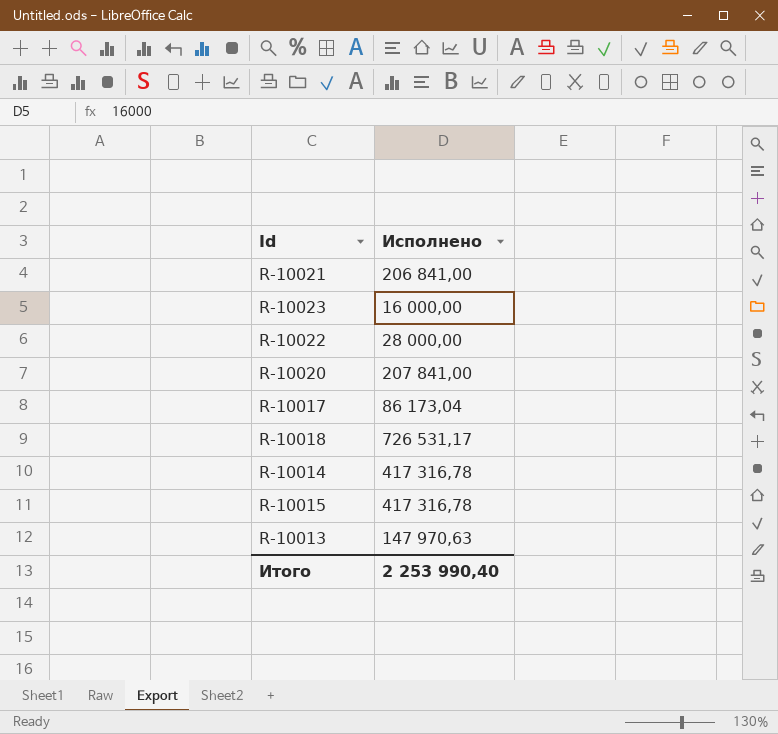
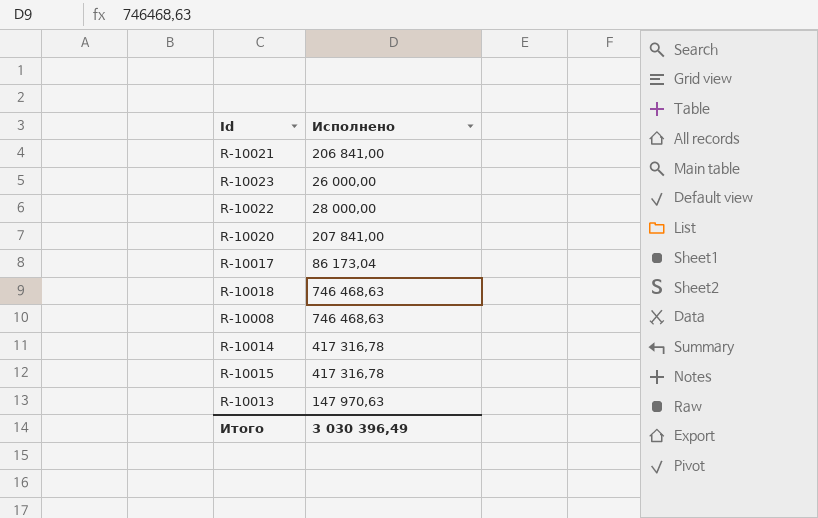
R-10023 | Исполнено: 16 000,00 -> 26 000,00
R-10018 | Исполнено: 726 531,17 -> 746 468,63
row R-10008: none -> 746 468,63
Итого | Исполнено: 2 253 990,40 -> 3 030 396,49

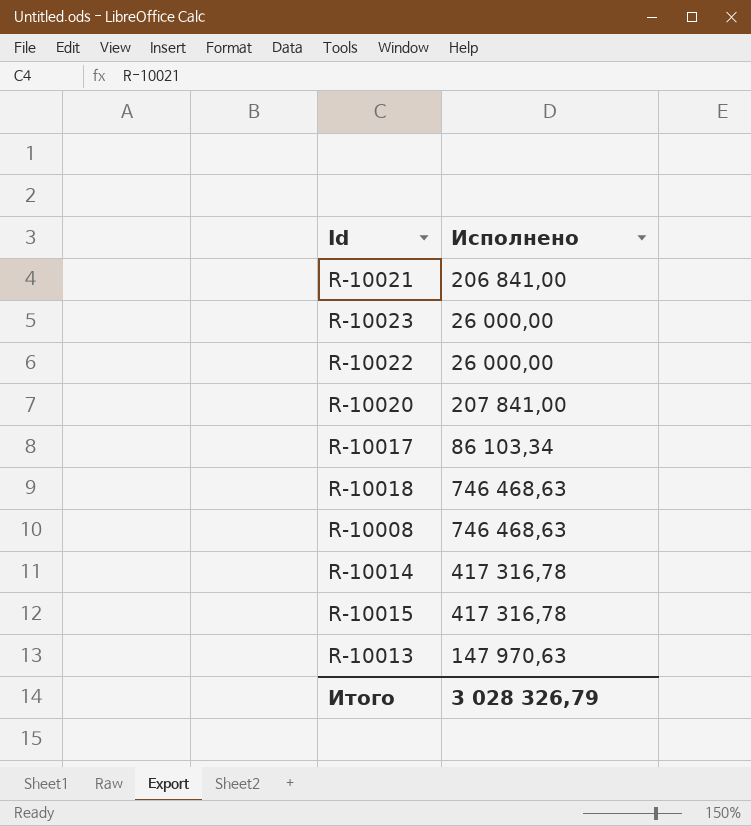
R-10022 | Исполнено: 28 000,00 -> 26 000,00
R-10017 | Исполнено: 86 173,04 -> 86 103,34
Итого | Исполнено: 3 030 396,49 -> 3 028 326,79

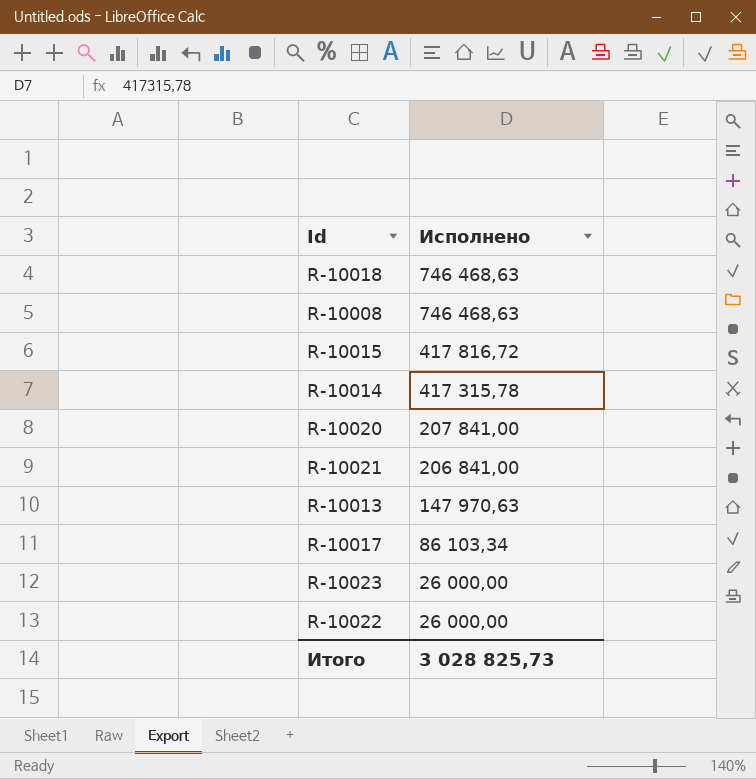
row order: none -> Исполнено descending
R-10015 | Исполнено: 417 316,78 -> 417 816,72
R-10014 | Исполнено: 417 316,78 -> 417 315,78
Итого | Исполнено: 3 028 326,79 -> 3 028 825,73

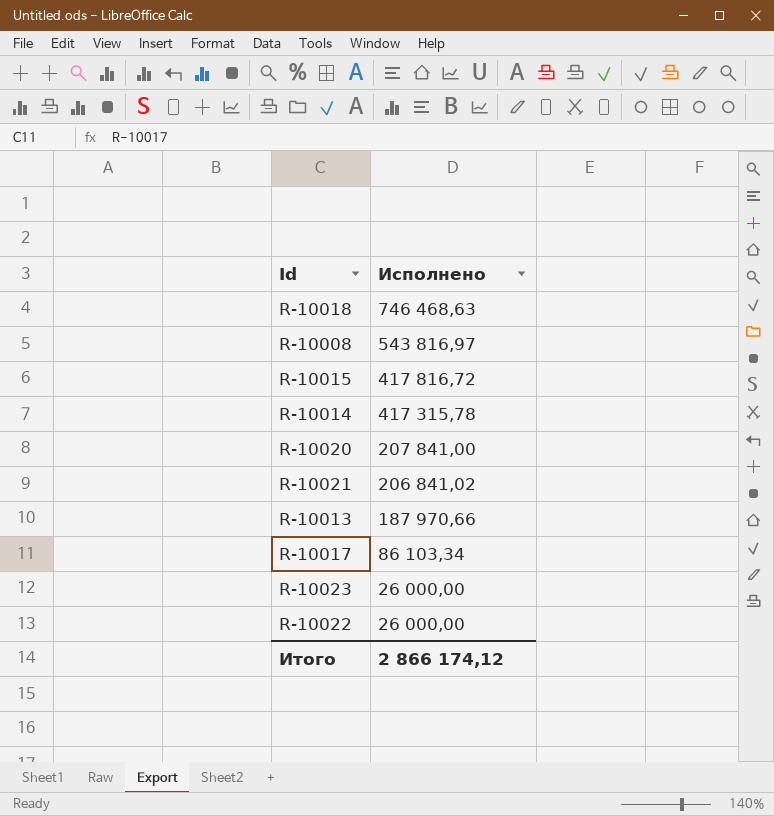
R-10008 | Исполнено: 746 468,63 -> 543 816,97
R-10021 | Исполнено: 206 841,00 -> 206 841,02
R-10013 | Исполнено: 147 970,63 -> 187 970,66
Итого | Исполнено: 3 028 825,73 -> 2 866 174,12

